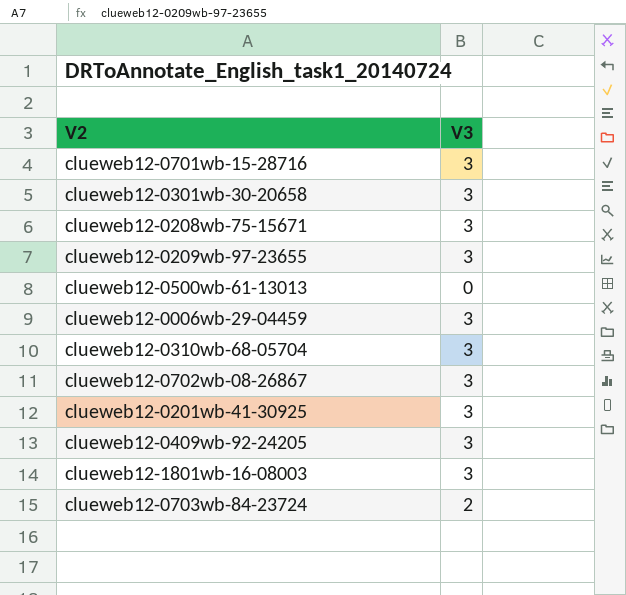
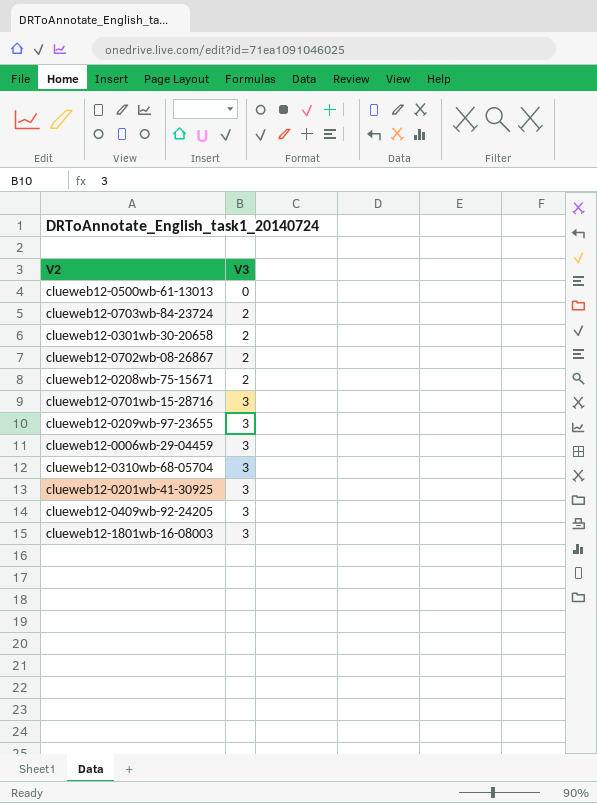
row order: none -> V3 ascending
clueweb12-0301wb-30-20658 | V3: 3 -> 2
clueweb12-0702wb-08-26867 | V3: 3 -> 2
clueweb12-0208wb-75-15671 | V3: 3 -> 2

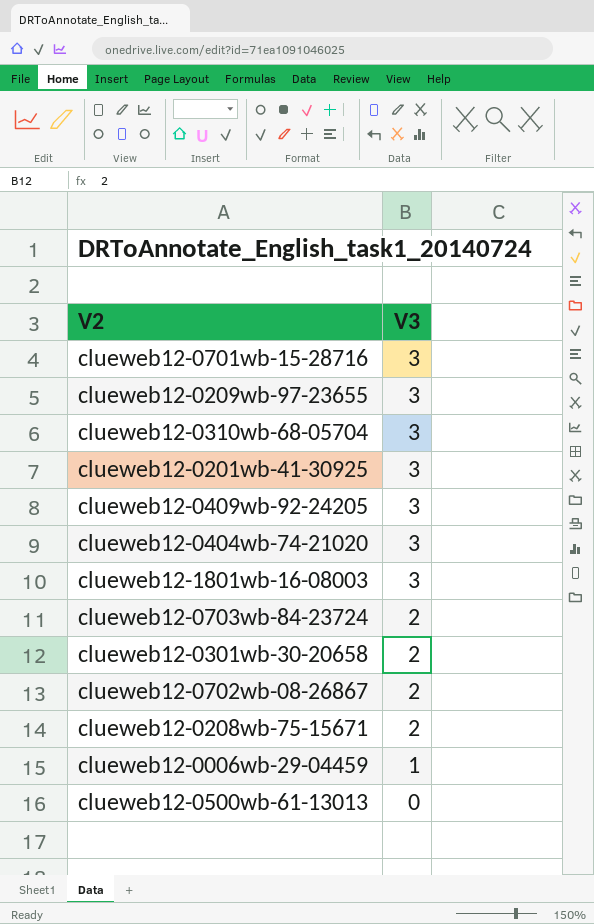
row order: V3 ascending -> V3 descending
row clueweb12-0404wb-74-21020: none -> 3
clueweb12-0006wb-29-04459 | V3: 3 -> 1

